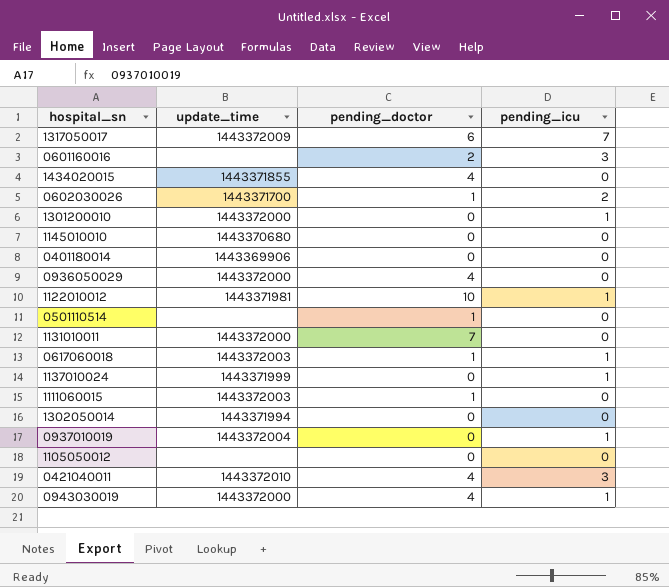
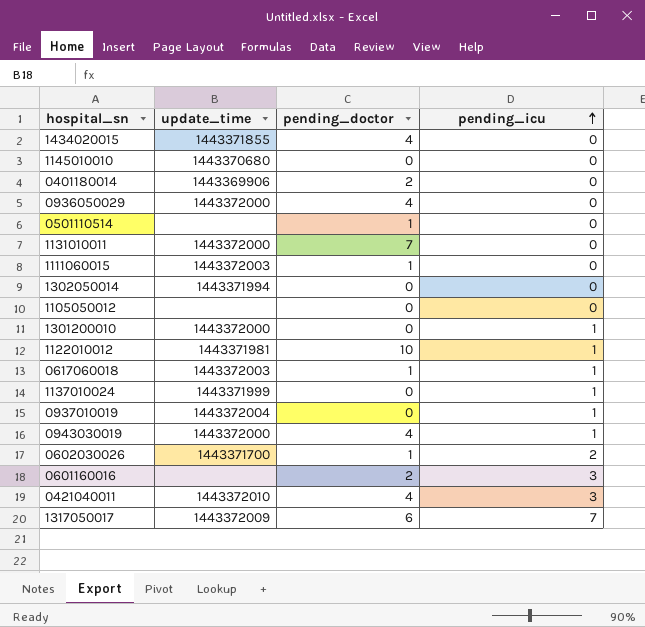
row order: none -> pending_icu ascending
0401180014 | pending_doctor: 0 -> 2

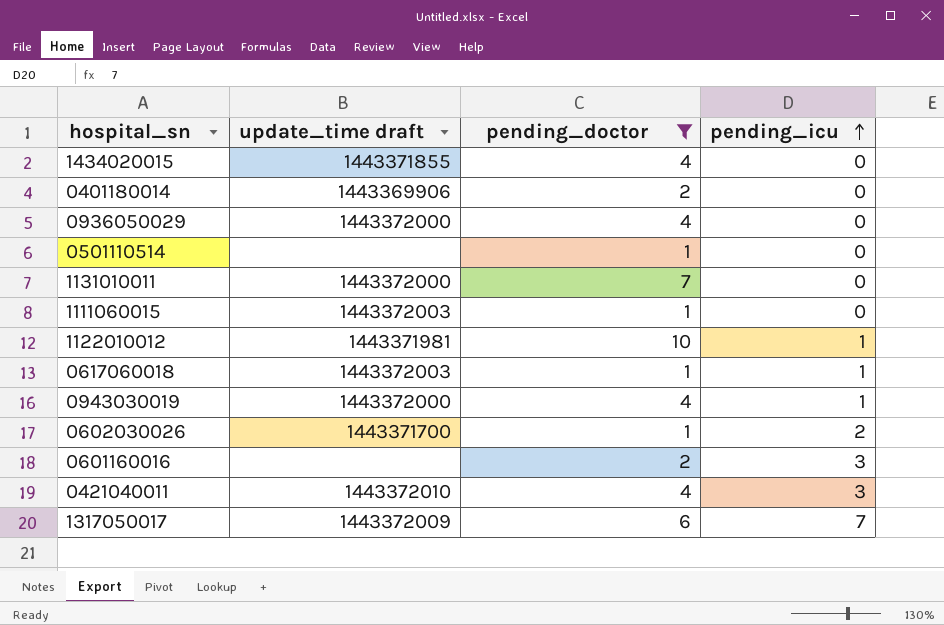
filter: none -> pending_doctor != 0
column name: update_time -> update_time draft

